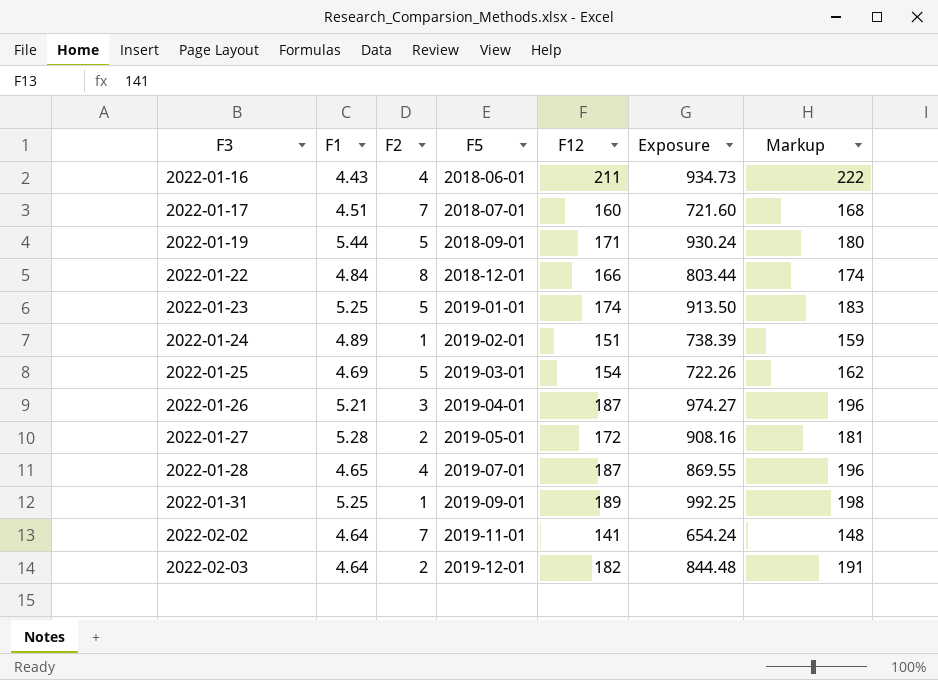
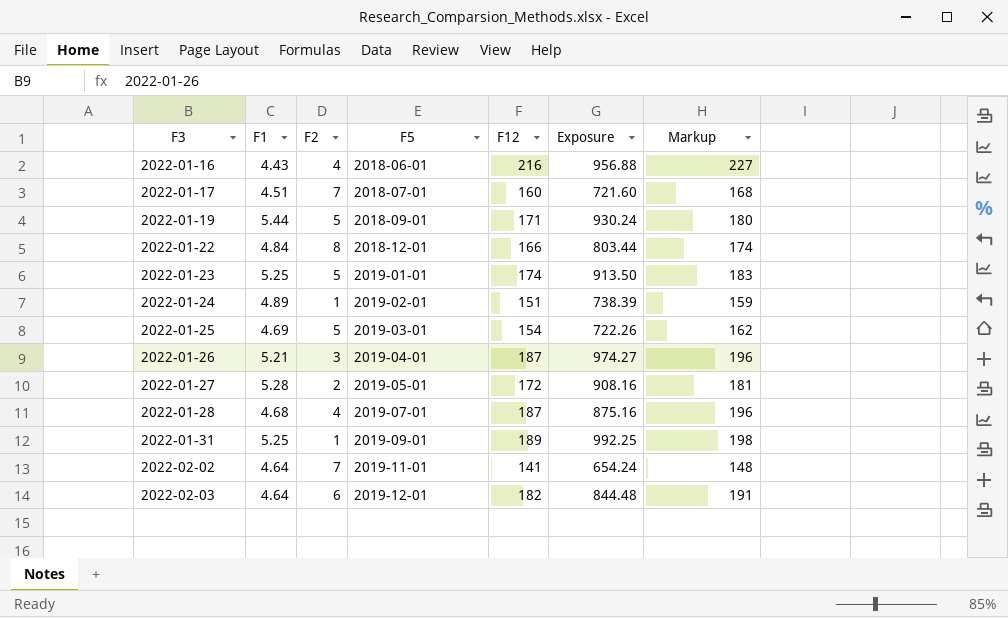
2022-01-16 | F12: 211 -> 216
2022-01-16 | Exposure: 934.73 -> 956.88
2022-01-16 | Markup: 222 -> 227
2022-01-28 | F1: 4.65 -> 4.68
2022-01-28 | Exposure: 869.55 -> 875.16
2022-02-03 | F2: 2 -> 6

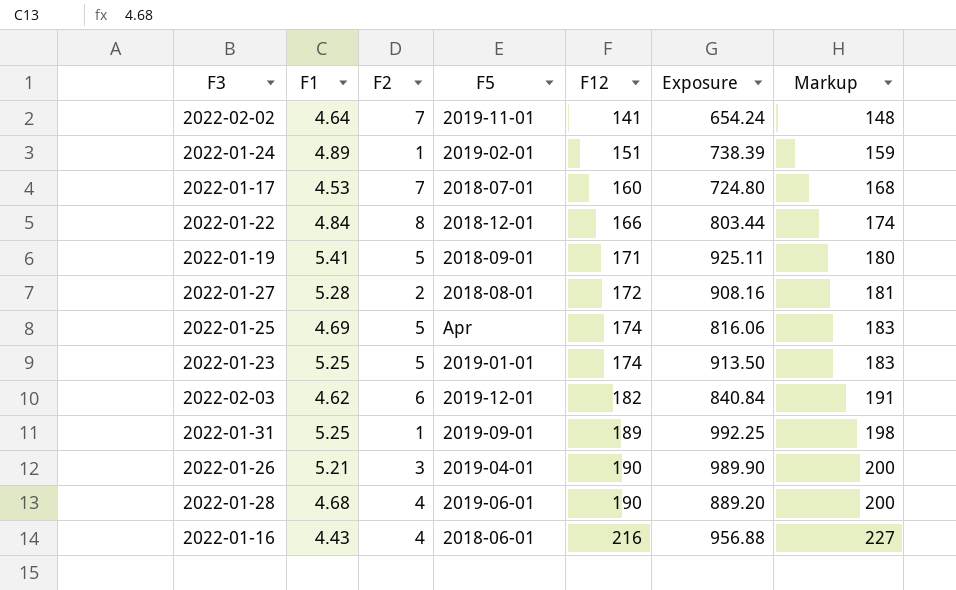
row order: F3 ascending -> F12 ascending
2022-01-17 | F1: 4.51 -> 4.53
2022-01-17 | Exposure: 721.60 -> 724.80
2022-01-19 | F1: 5.44 -> 5.41
2022-01-19 | Exposure: 930.24 -> 925.11
2022-01-27 | F5: 2019-05-01 -> 2018-08-01
2022-01-25 | F5: 2019-03-01 -> Apr
2022-01-25 | F12: 154 -> 174
2022-01-25 | Exposure: 722.26 -> 816.06
2022-01-25 | Markup: 162 -> 183
2022-02-03 | F1: 4.64 -> 4.62
2022-02-03 | Exposure: 844.48 -> 840.84
2022-01-26 | F12: 187 -> 190
2022-01-26 | Exposure: 974.27 -> 989.90
2022-01-26 | Markup: 196 -> 200
2022-01-28 | F5: 2019-07-01 -> 2019-06-01
2022-01-28 | F12: 187 -> 190
2022-01-28 | Exposure: 875.16 -> 889.20
2022-01-28 | Markup: 196 -> 200

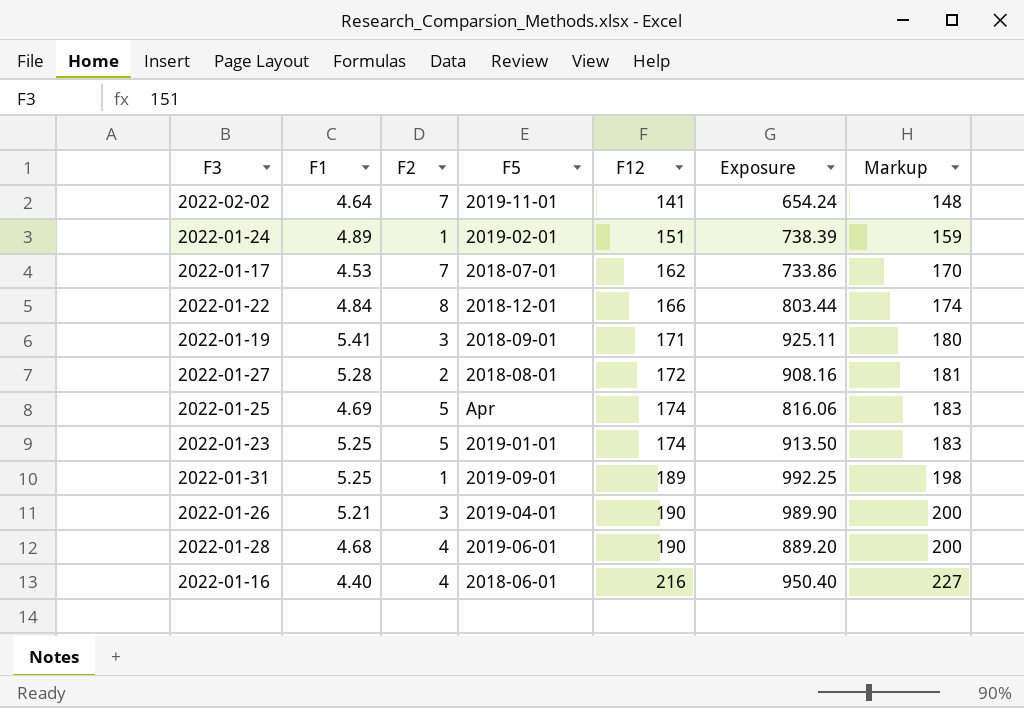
row 2022-02-03: 4.62 | 6 | 2019-12-01 | 182 | 840.84 | 191 -> none
2022-01-17 | F12: 160 -> 162
2022-01-17 | Exposure: 724.80 -> 733.86
2022-01-17 | Markup: 168 -> 170
2022-01-19 | F2: 5 -> 3
2022-01-16 | F1: 4.43 -> 4.40
2022-01-16 | Exposure: 956.88 -> 950.40

